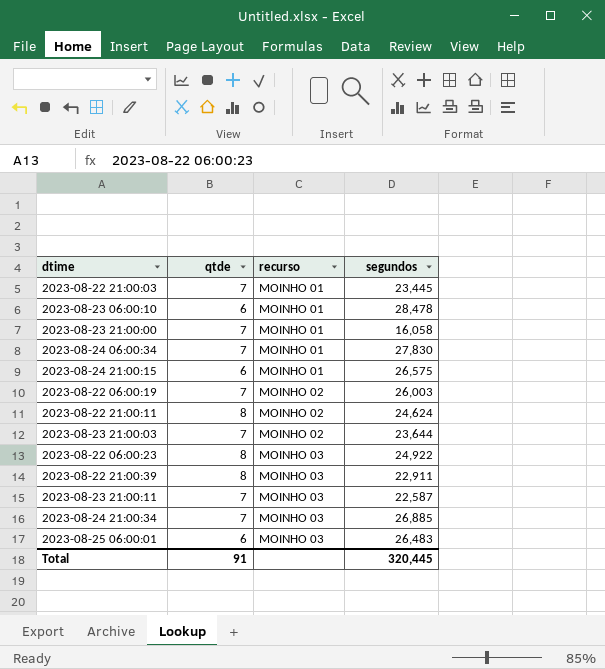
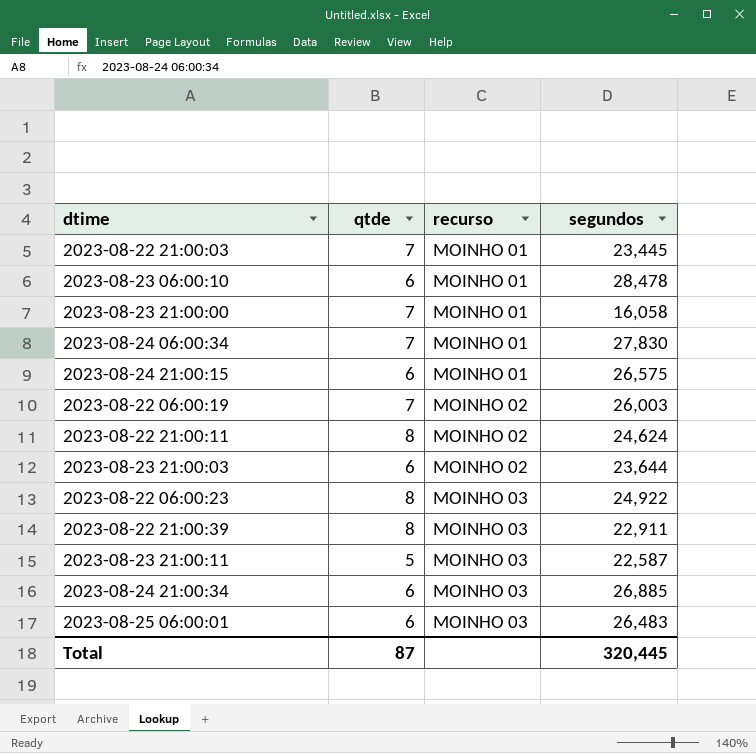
2023-08-23 21:00:03 | qtde: 7 -> 6
2023-08-23 21:00:11 | qtde: 7 -> 5
2023-08-24 21:00:34 | qtde: 7 -> 6
Total | qtde: 91 -> 87

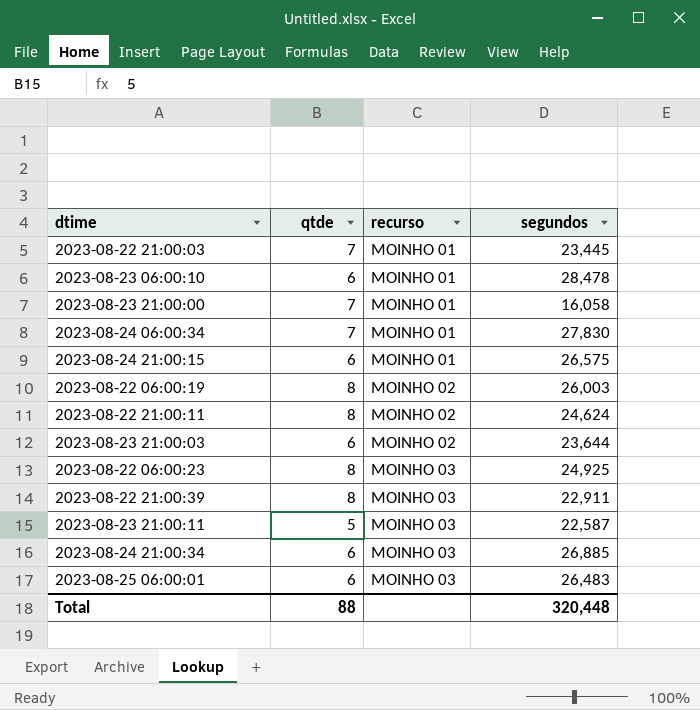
2023-08-22 06:00:19 | qtde: 7 -> 8
2023-08-22 06:00:23 | segundos: 24,922 -> 24,925
Total | qtde: 87 -> 88
Total | segundos: 320,445 -> 320,448

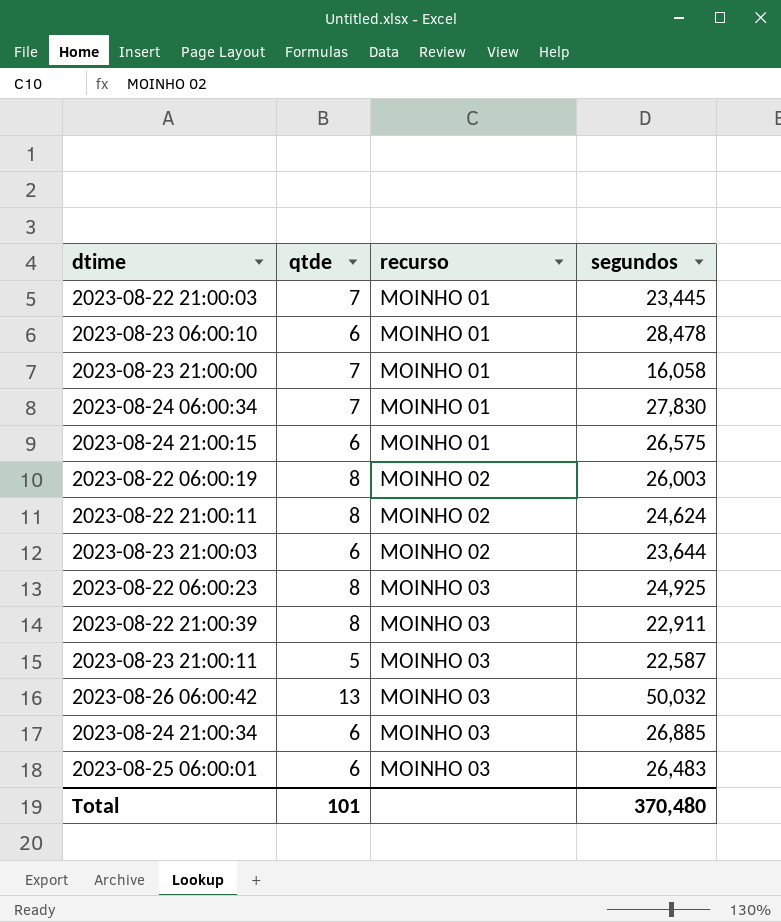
row 2023-08-26 06:00:42: none -> 13 | MOINHO 03 | 50,032
Total | qtde: 88 -> 101
Total | segundos: 320,448 -> 370,480

